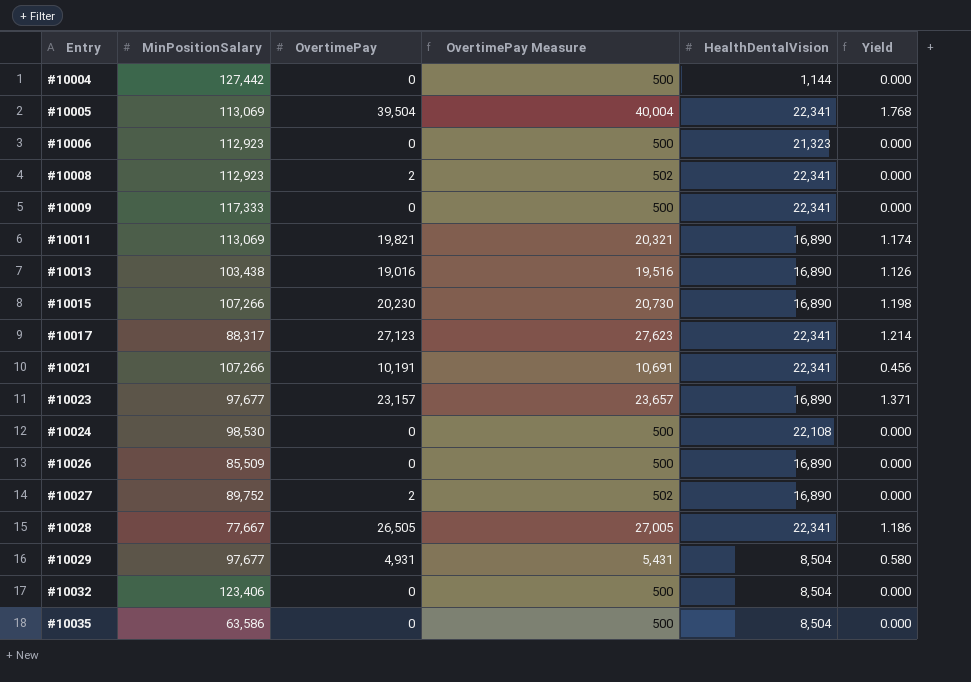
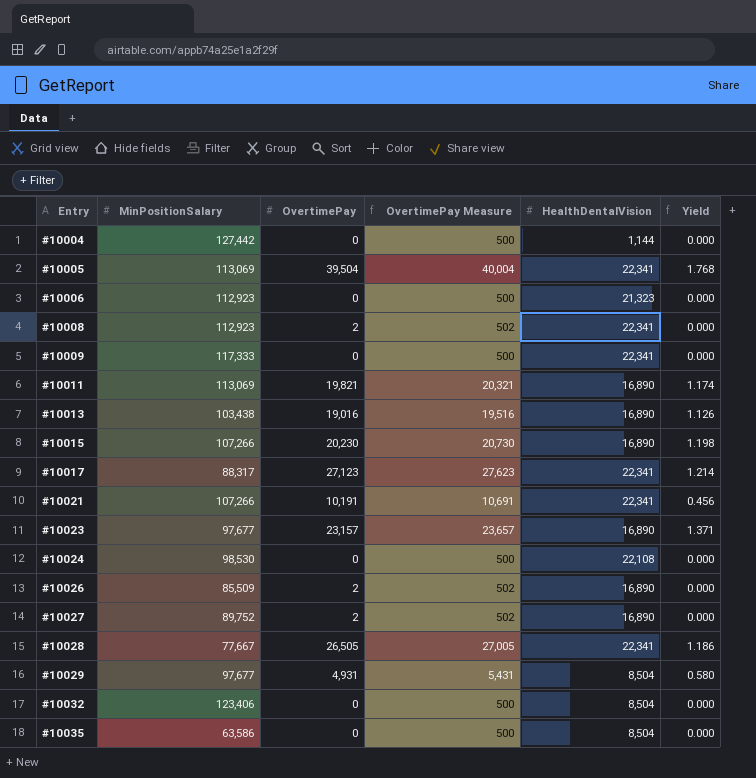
#10026 | OvertimePay: 0 -> 2
#10026 | OvertimePay Measure: 500 -> 502

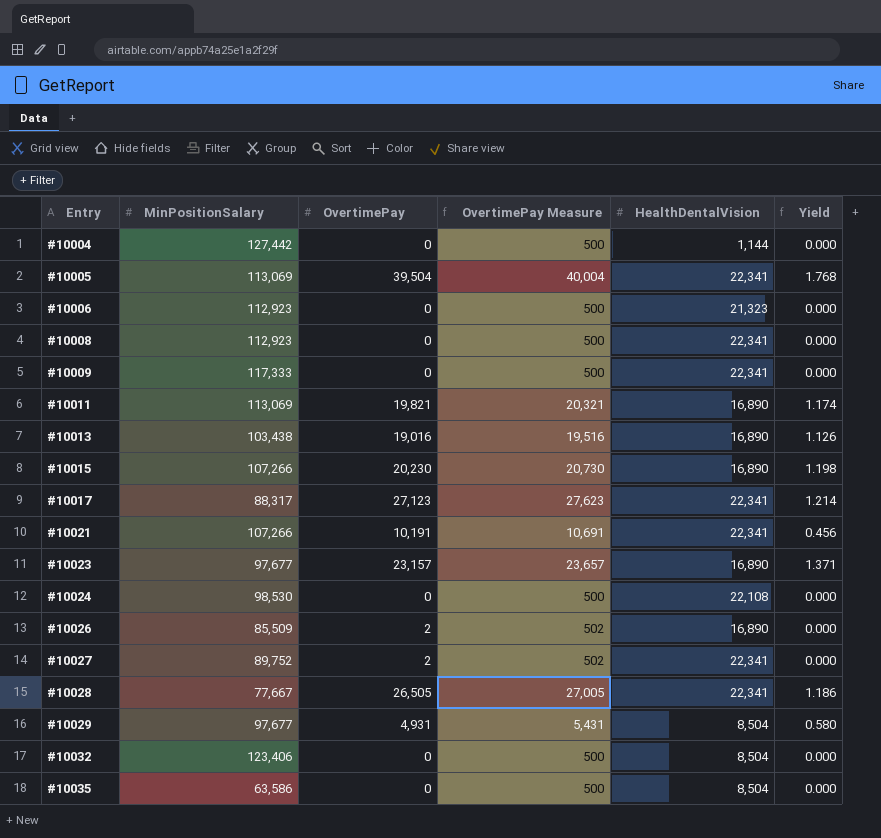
#10008 | OvertimePay: 2 -> 0
#10008 | OvertimePay Measure: 502 -> 500
#10027 | HealthDentalVision: 16,890 -> 22,341

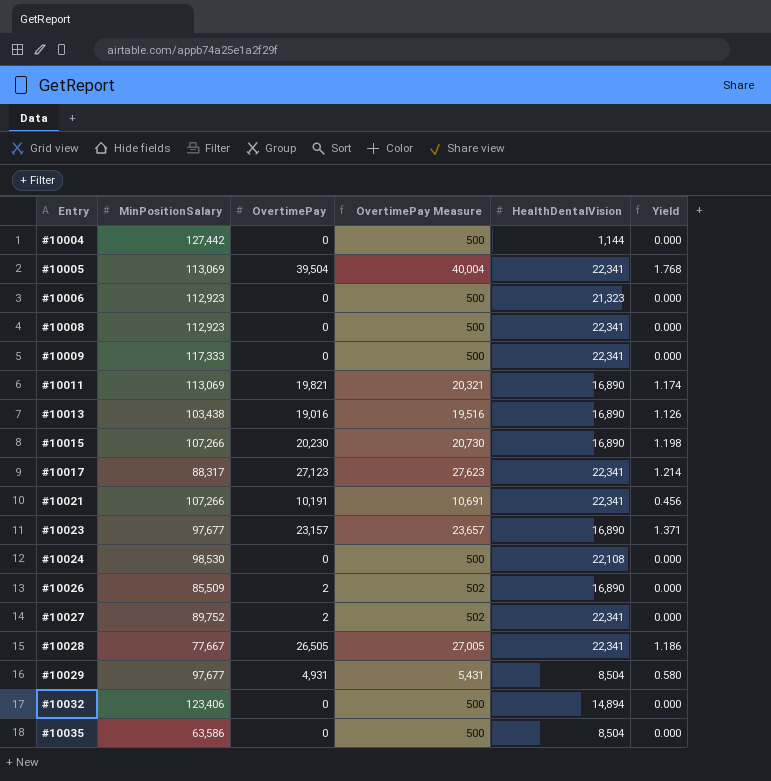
#10032 | HealthDentalVision: 8,504 -> 14,894

